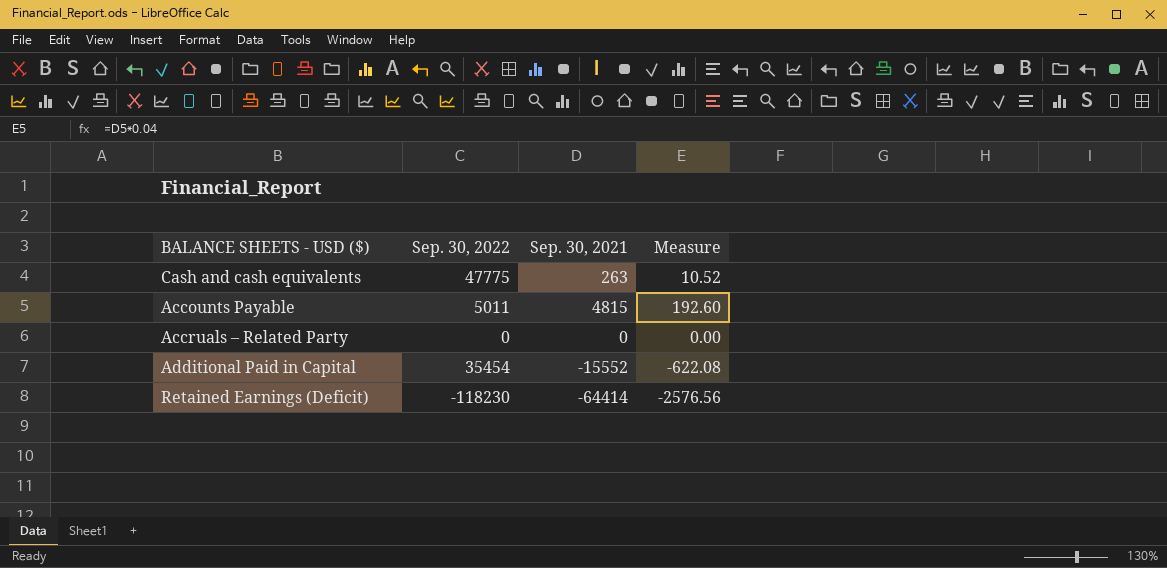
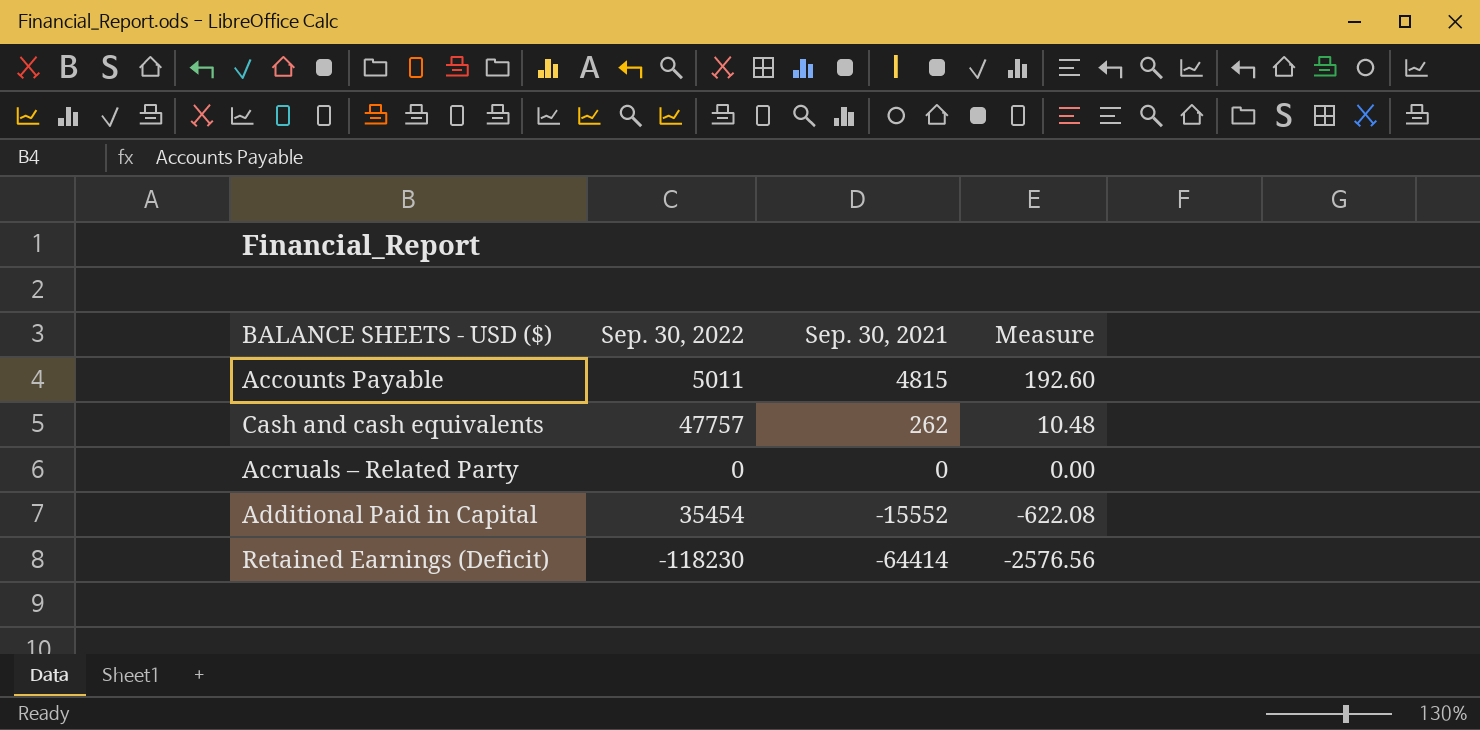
row order: none -> Sep. 30, 2021 descending
Cash and cash equivalents | Sep. 30, 2022: 47775 -> 47757
Cash and cash equivalents | Sep. 30, 2021: 263 -> 262
Cash and cash equivalents | Measure: 10.52 -> 10.48

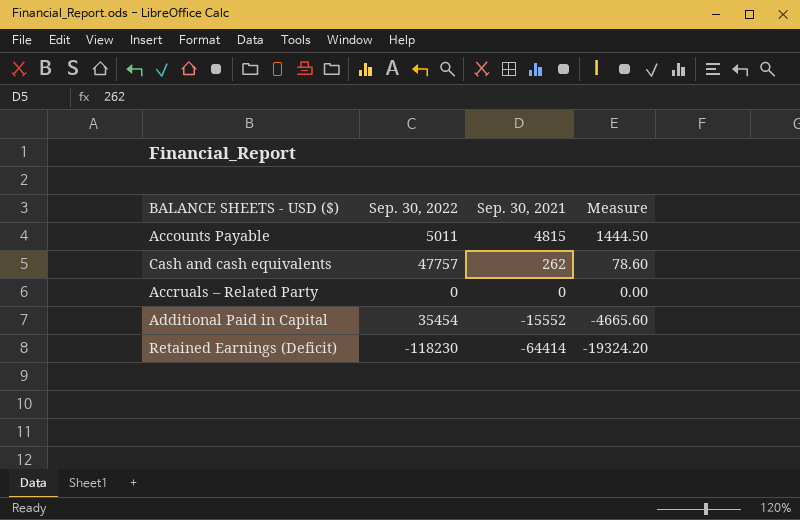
column Measure | formula: [Sep. 30, 2021] * 0.04 -> [Sep. 30, 2021] * 0.3

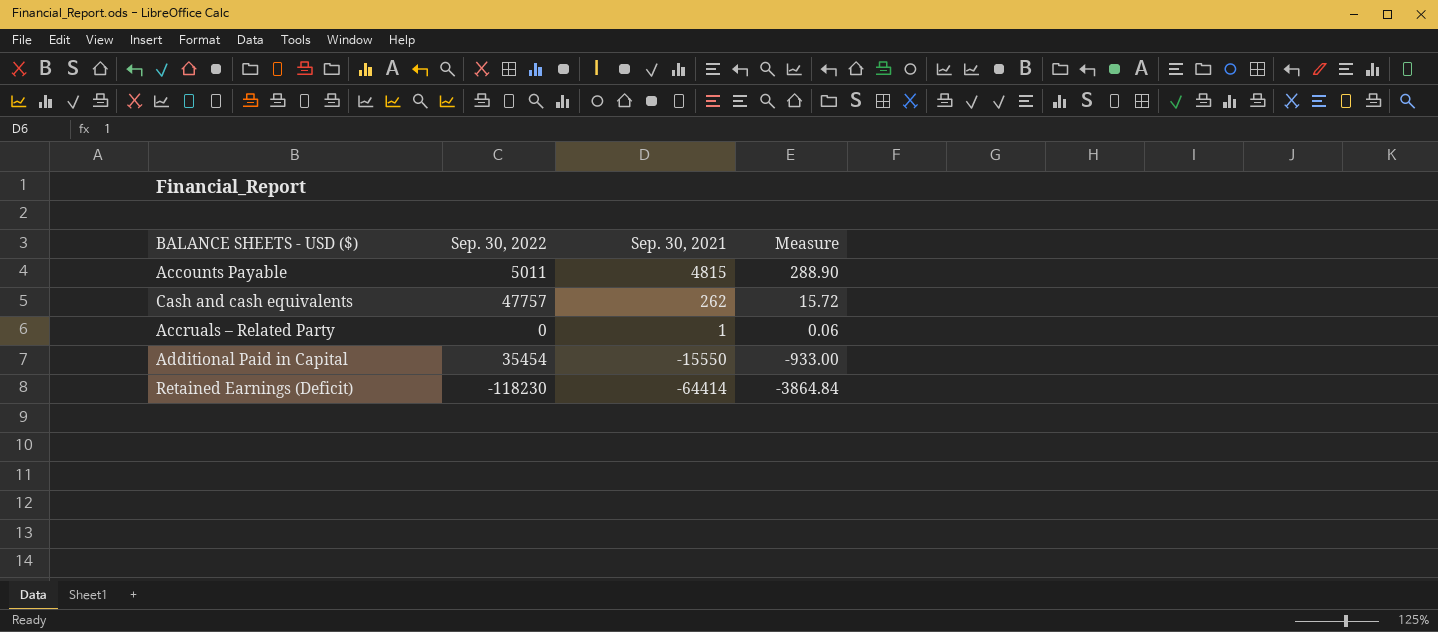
column Measure | formula: [Sep. 30, 2021] * 0.3 -> [Sep. 30, 2021] * 0.06
Accruals – Related Party | Sep. 30, 2021: 0 -> 1
Additional Paid in Capital | Sep. 30, 2021: -15552 -> -15550

